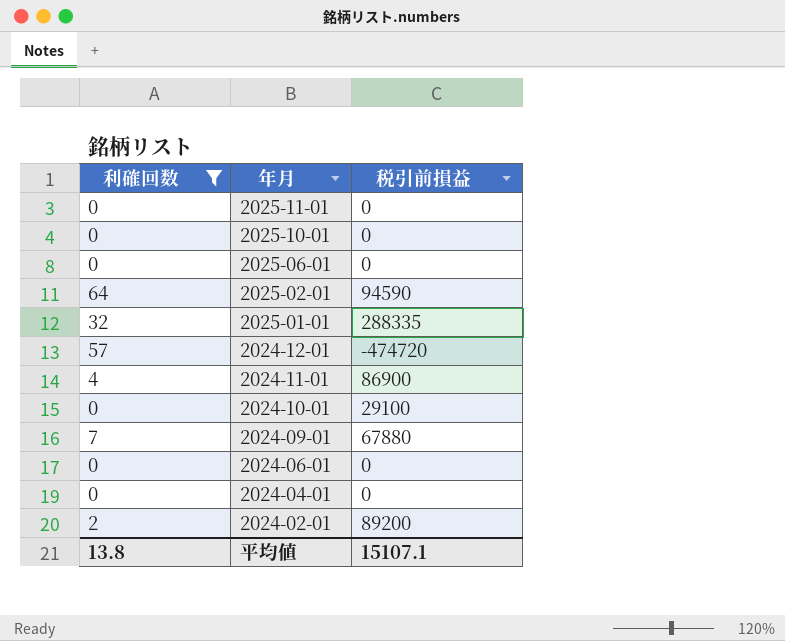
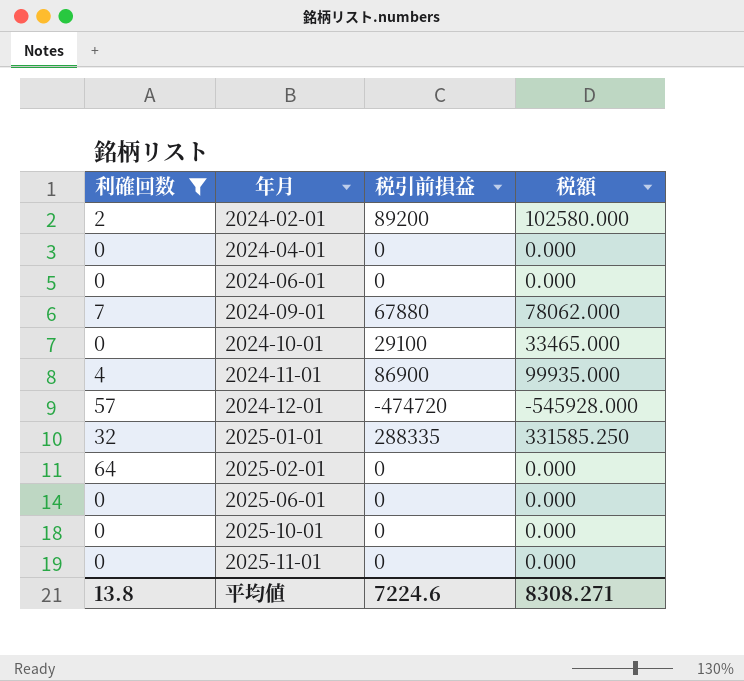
row order: 年月 descending -> 年月 ascending
column 税額 | formula: none -> [税引前損益] * 1.15
2025-02-01 | 税引前損益: 94590 -> 0
平均値 | 税引前損益: 15107.1 -> 7224.6

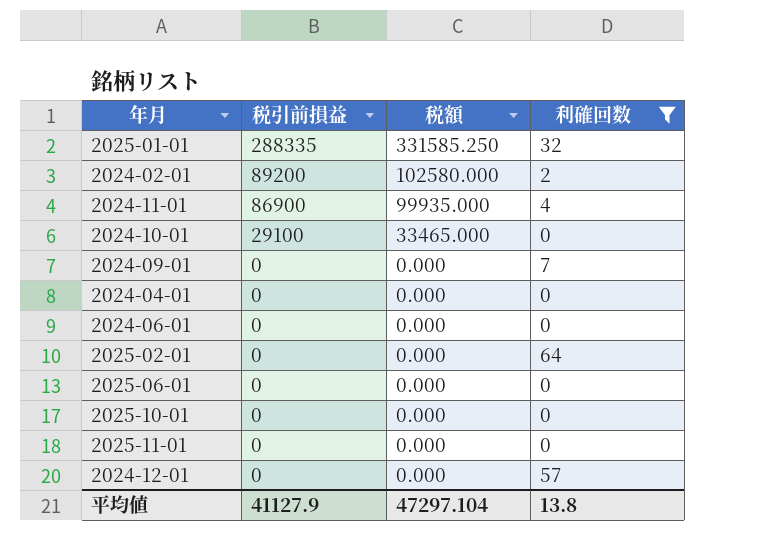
row order: 年月 ascending -> 税引前損益 descending
column 利確回数 | position: 1 -> 4
2024-09-01 | 税引前損益: 67880 -> 0
2024-09-01 | 税額: 78062.000 -> 0.000
2024-12-01 | 税引前損益: -474720 -> 0
2024-12-01 | 税額: -545928.000 -> 0.000
平均値 | 税引前損益: 7224.6 -> 41127.9
平均値 | 税額: 8308.271 -> 47297.104

